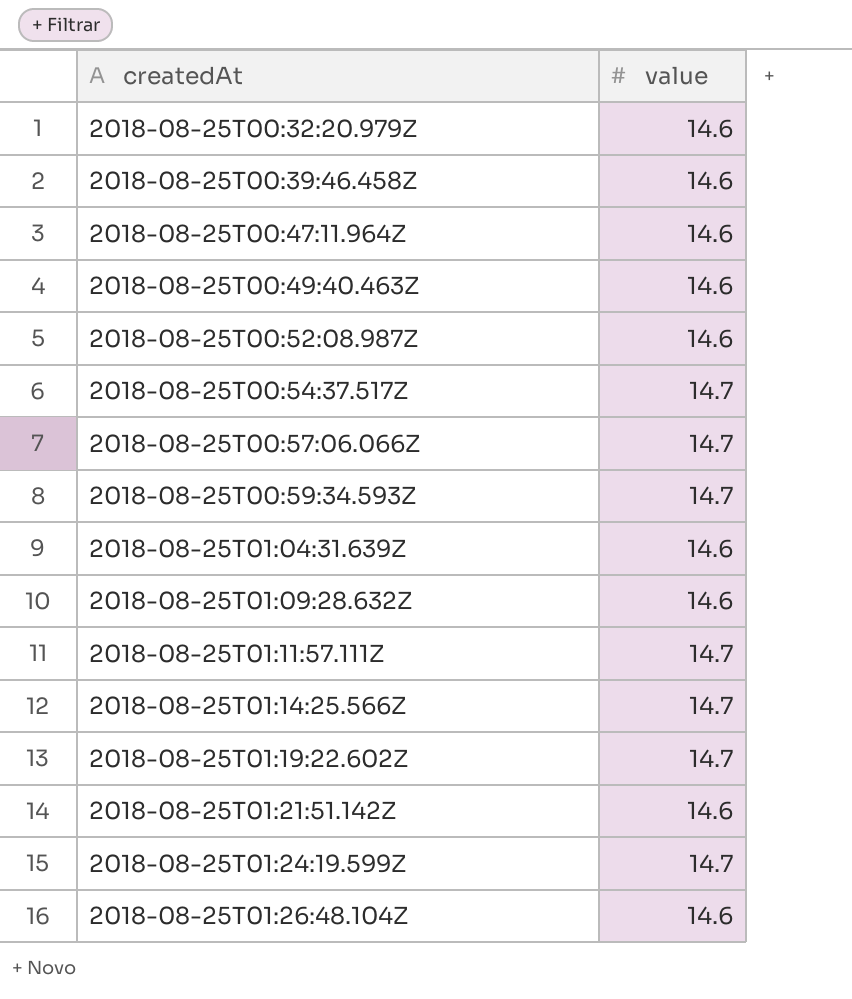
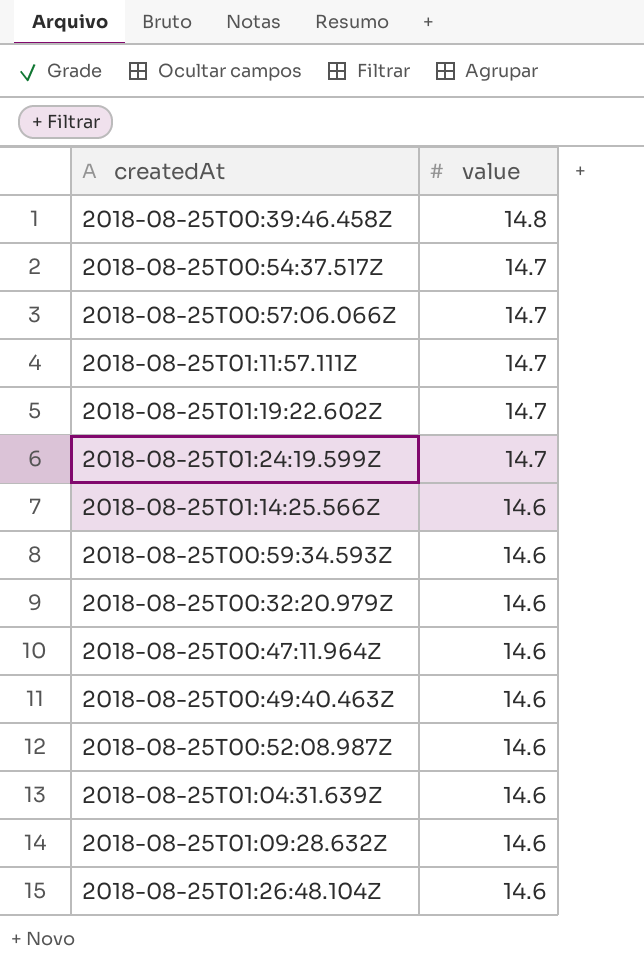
row order: createdAt ascending -> value descending
row 2018-08-25T01:21:51.142Z: 14.6 -> none
2018-08-25T00:39:46.458Z | value: 14.6 -> 14.8
2018-08-25T01:14:25.566Z | value: 14.7 -> 14.6
2018-08-25T00:59:34.593Z | value: 14.7 -> 14.6

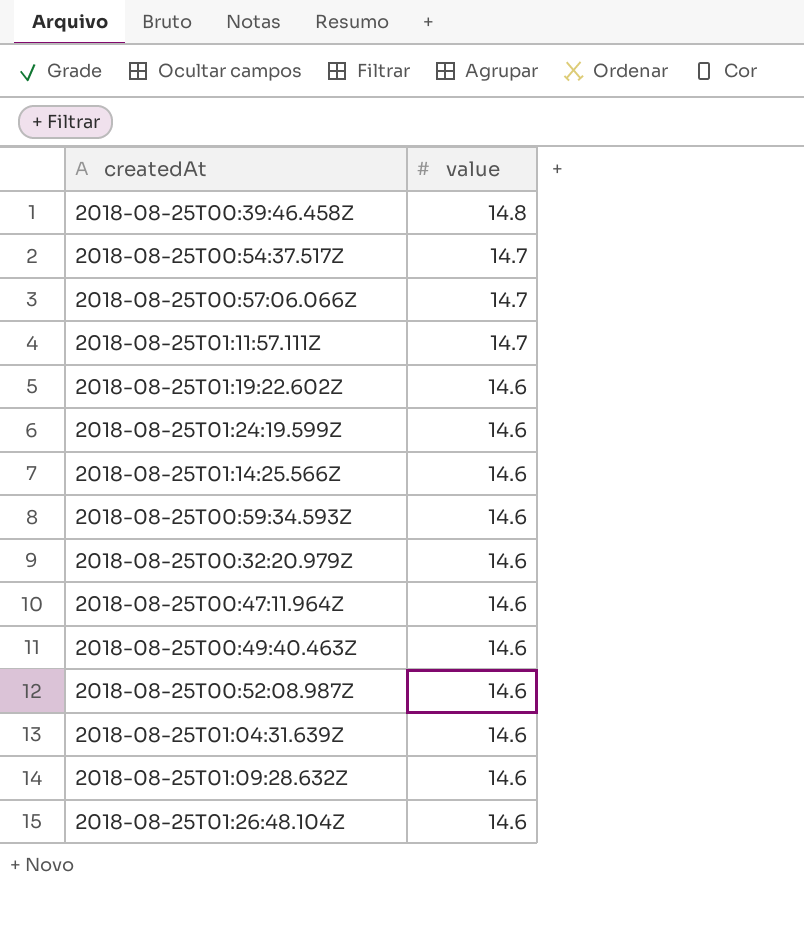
2018-08-25T01:19:22.602Z | value: 14.7 -> 14.6
2018-08-25T01:24:19.599Z | value: 14.7 -> 14.6

